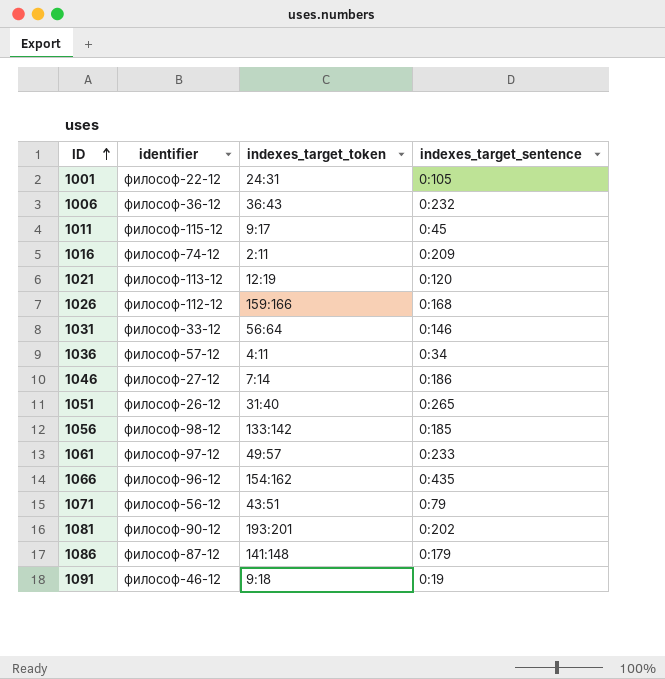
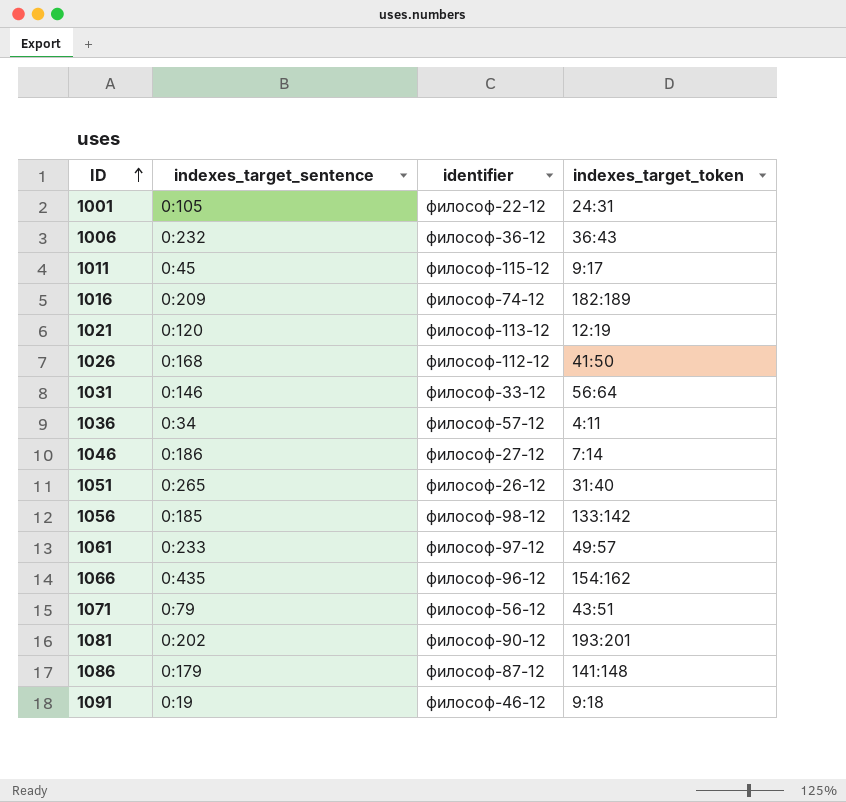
column indexes_target_sentence | position: 4 -> 2
1016 | indexes_target_token: 2:11 -> 182:189
1026 | indexes_target_token: 159:166 -> 41:50

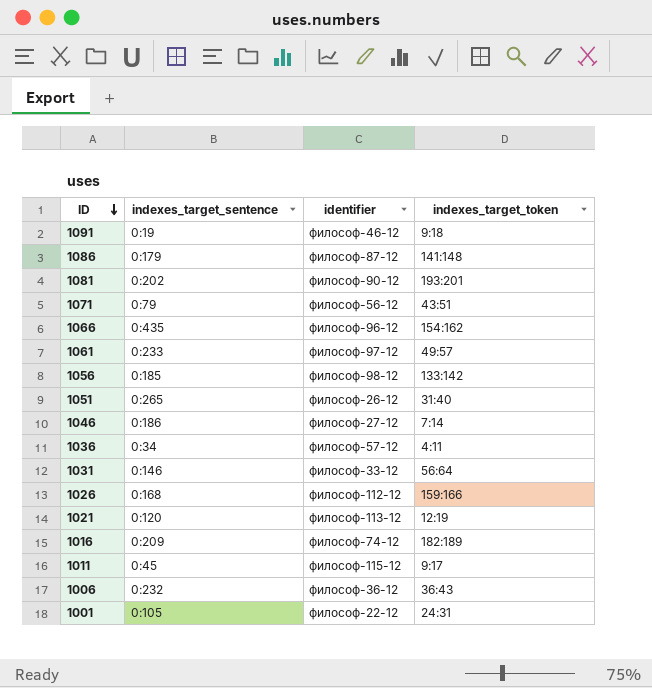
row order: ID ascending -> ID descending
1026 | indexes_target_token: 41:50 -> 159:166

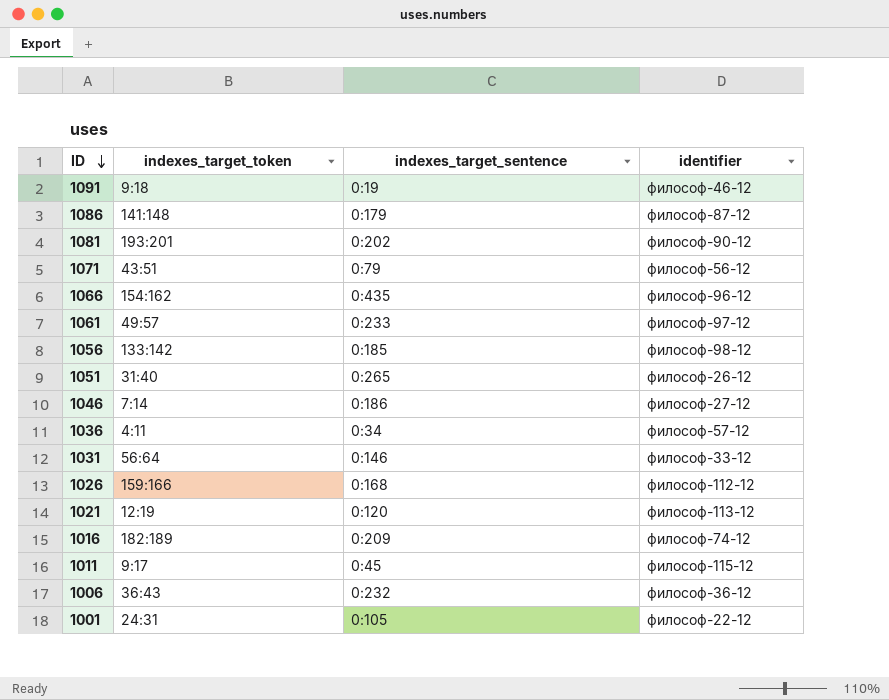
column indexes_target_token | position: 4 -> 2

